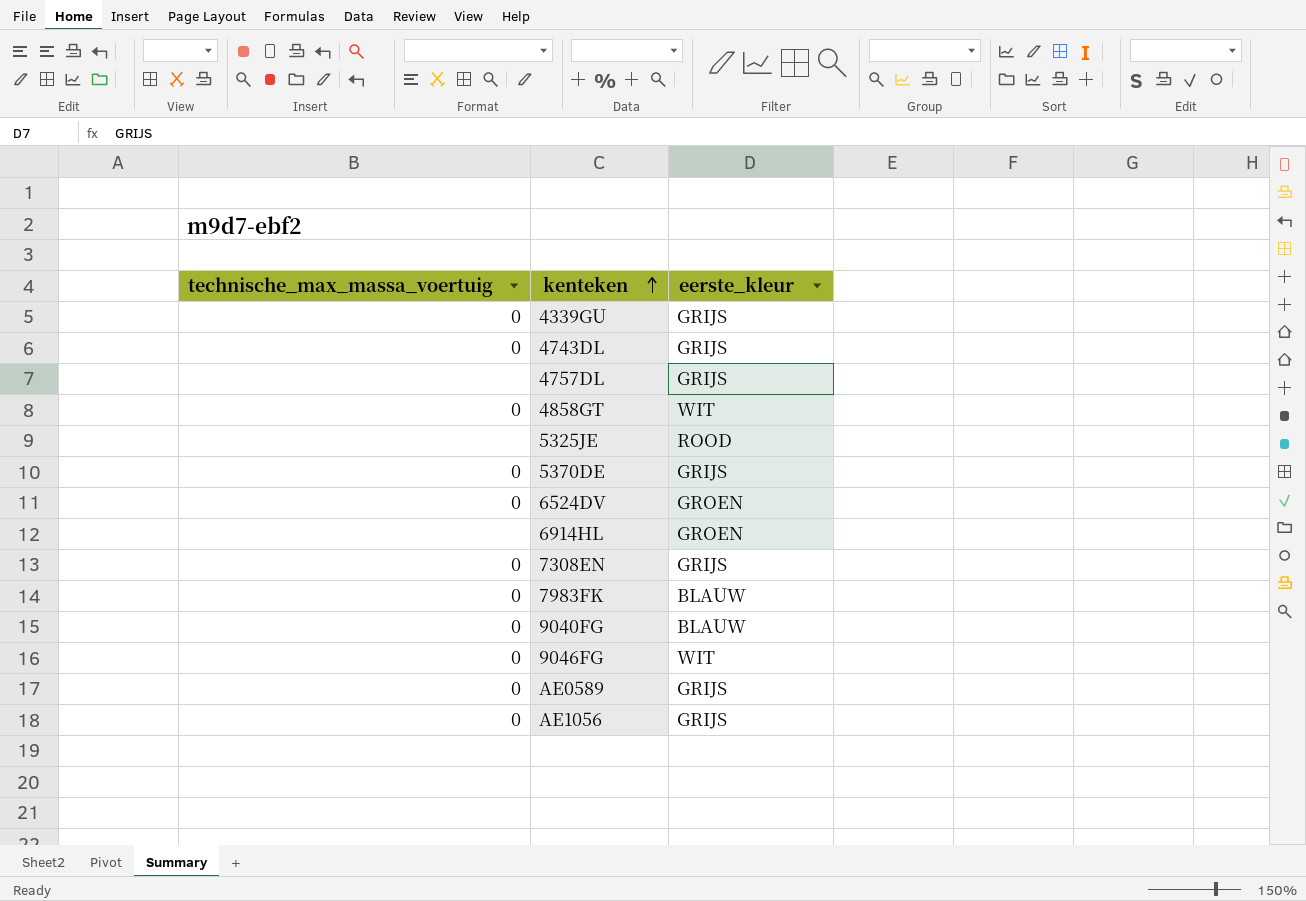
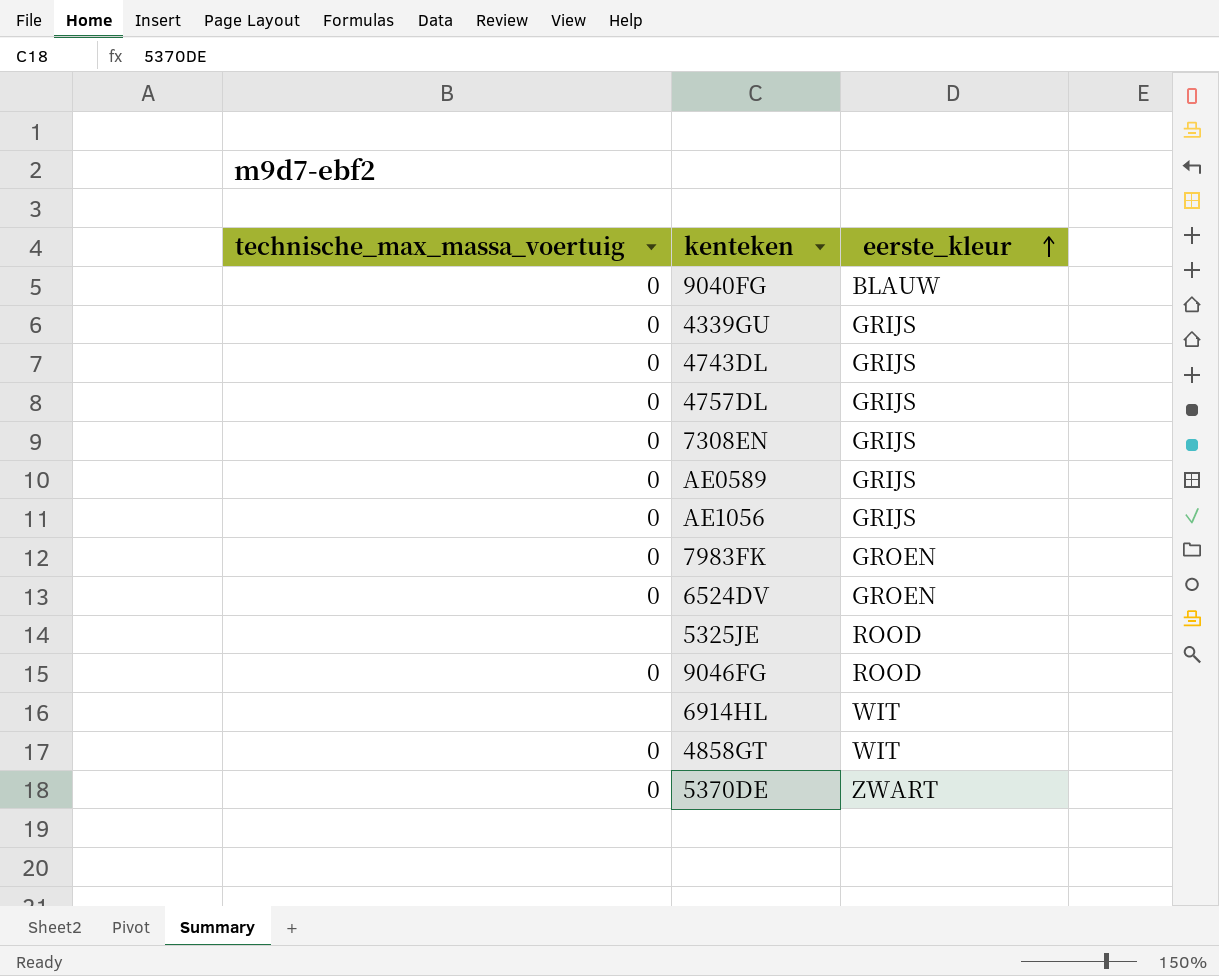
row order: kenteken ascending -> eerste_kleur ascending
4757DL | technische_max_massa_voertuig: none -> 0
7983FK | eerste_kleur: BLAUW -> GROEN
9046FG | eerste_kleur: WIT -> ROOD
6914HL | eerste_kleur: GROEN -> WIT
5370DE | eerste_kleur: GRIJS -> ZWART

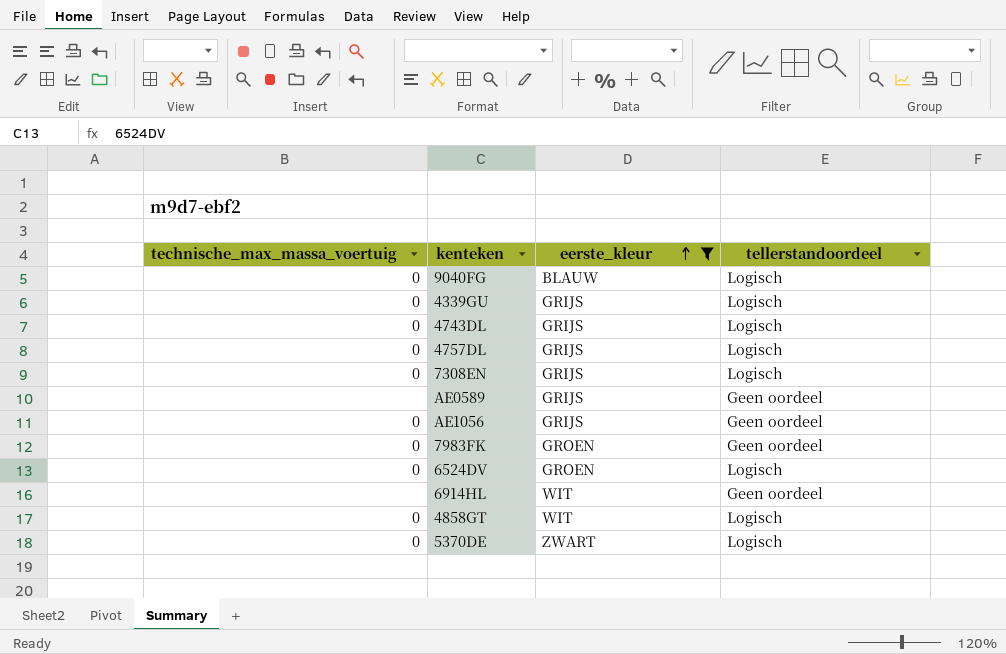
filter: none -> eerste_kleur != ROOD
column tellerstandoordeel | position: none -> 4
AE0589 | technische_max_massa_voertuig: 0 -> none

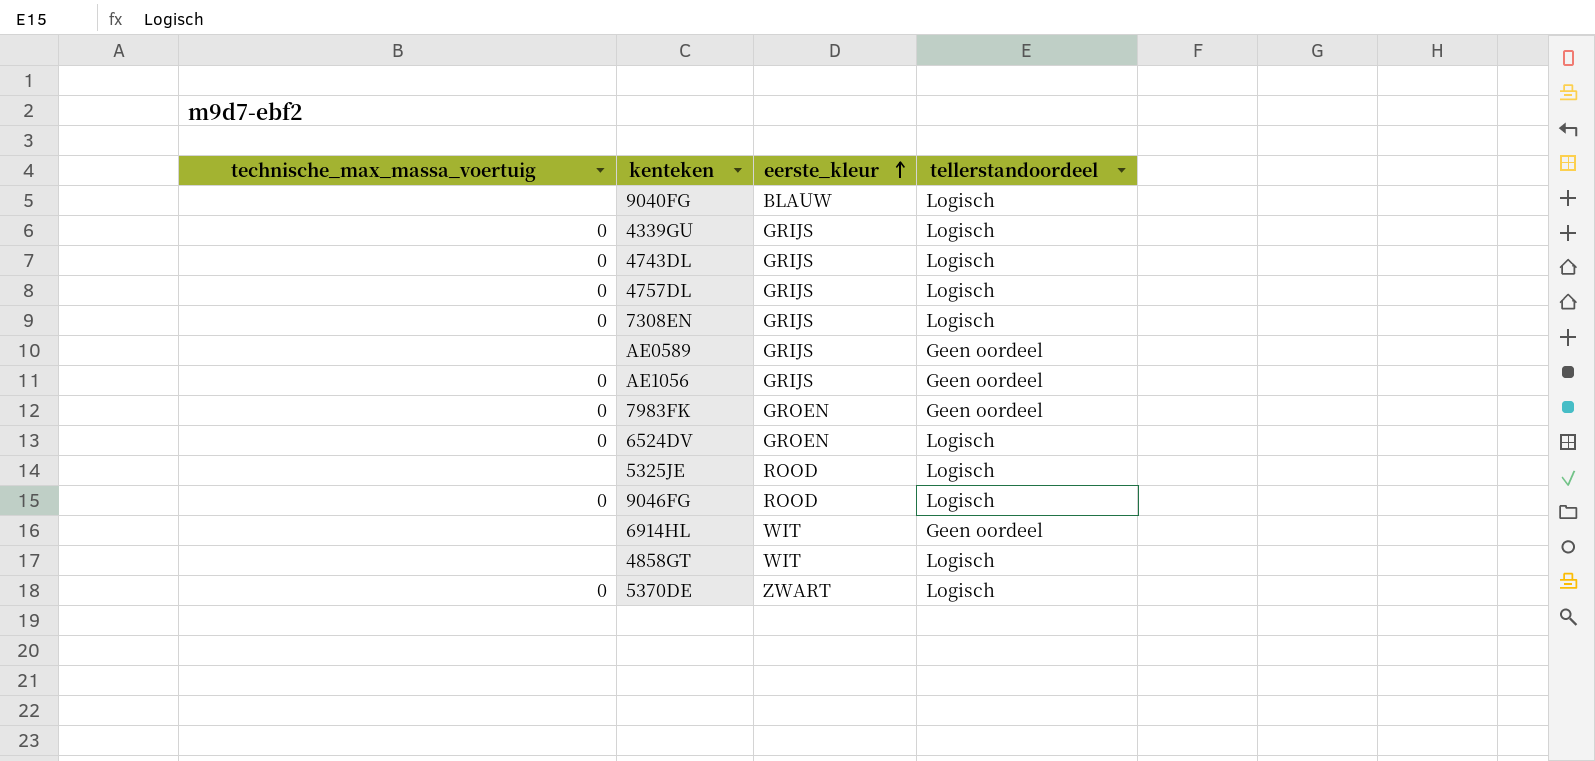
filter: eerste_kleur != ROOD -> none
9040FG | technische_max_massa_voertuig: 0 -> none
4858GT | technische_max_massa_voertuig: 0 -> none

